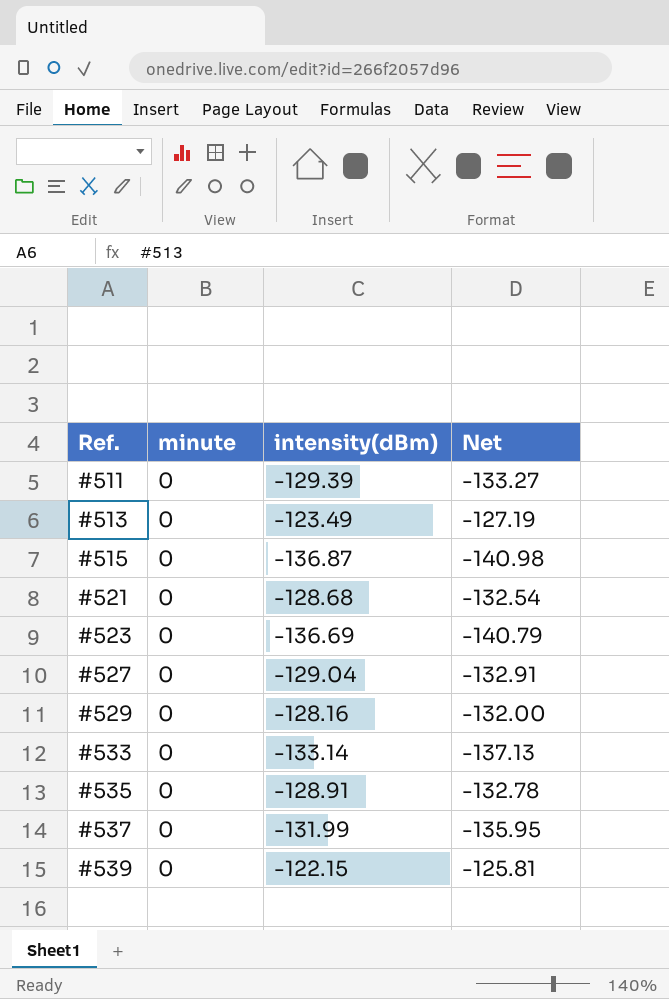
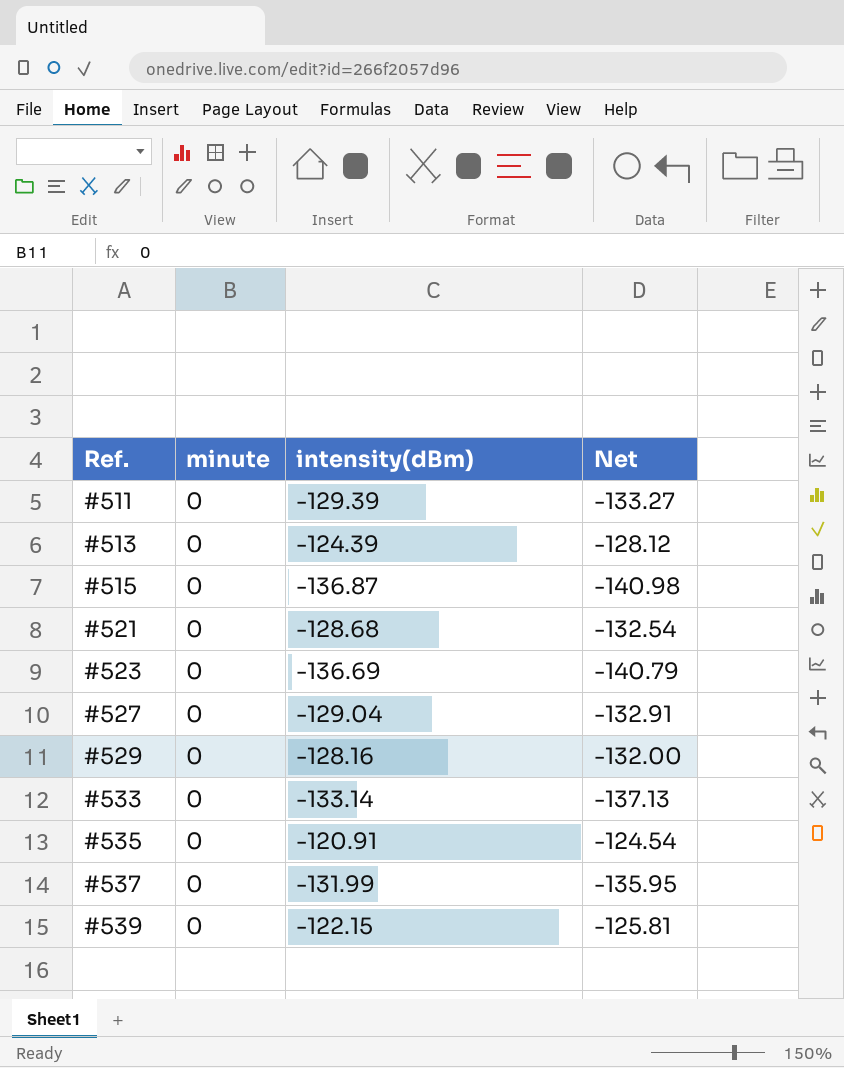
#513 | intensity(dBm): -123.49 -> -124.39
#513 | Net: -127.19 -> -128.12
#535 | intensity(dBm): -128.91 -> -120.91
#535 | Net: -132.78 -> -124.54

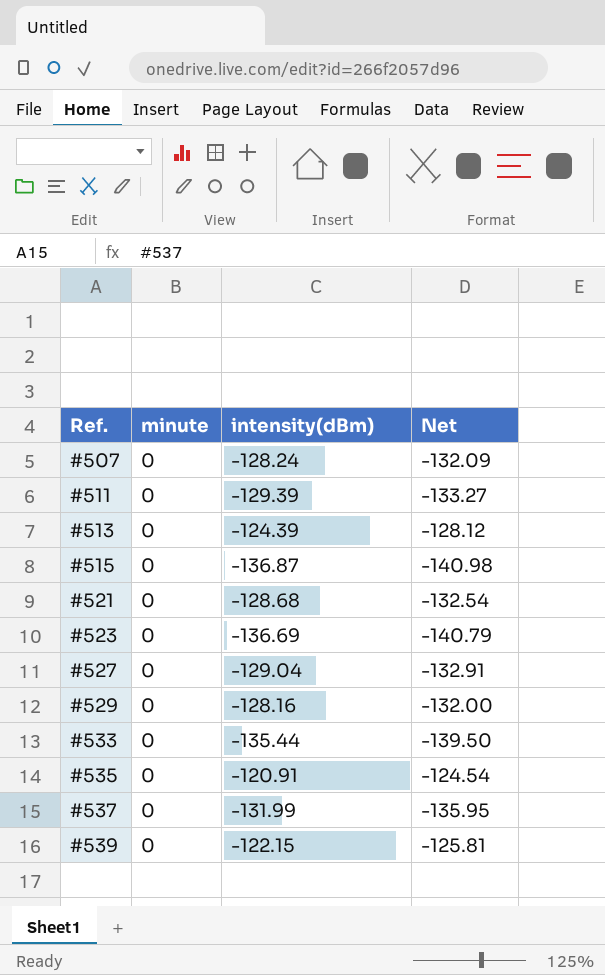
row #507: none -> 0 | -128.24 | -132.09
#533 | intensity(dBm): -133.14 -> -135.44
#533 | Net: -137.13 -> -139.50

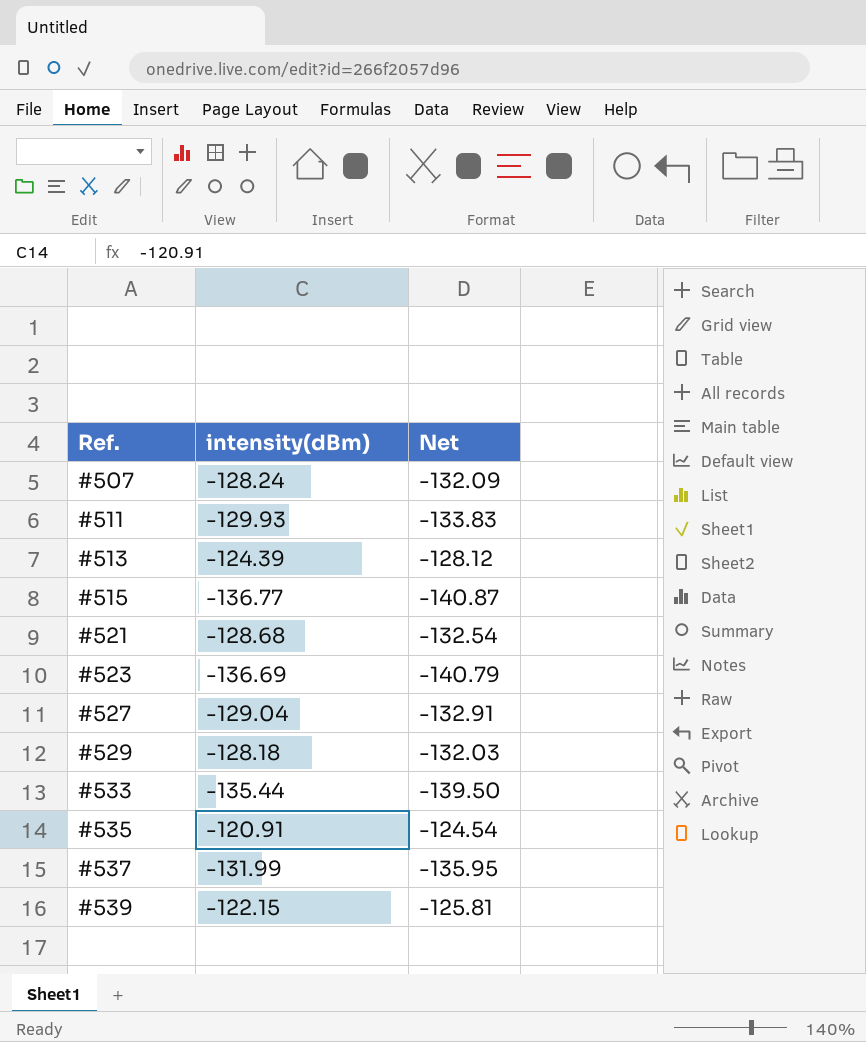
column minute | position: 2 -> none
#511 | intensity(dBm): -129.39 -> -129.93
#511 | Net: -133.27 -> -133.83
#515 | intensity(dBm): -136.87 -> -136.77
#515 | Net: -140.98 -> -140.87
#529 | intensity(dBm): -128.16 -> -128.18
#529 | Net: -132.00 -> -132.03

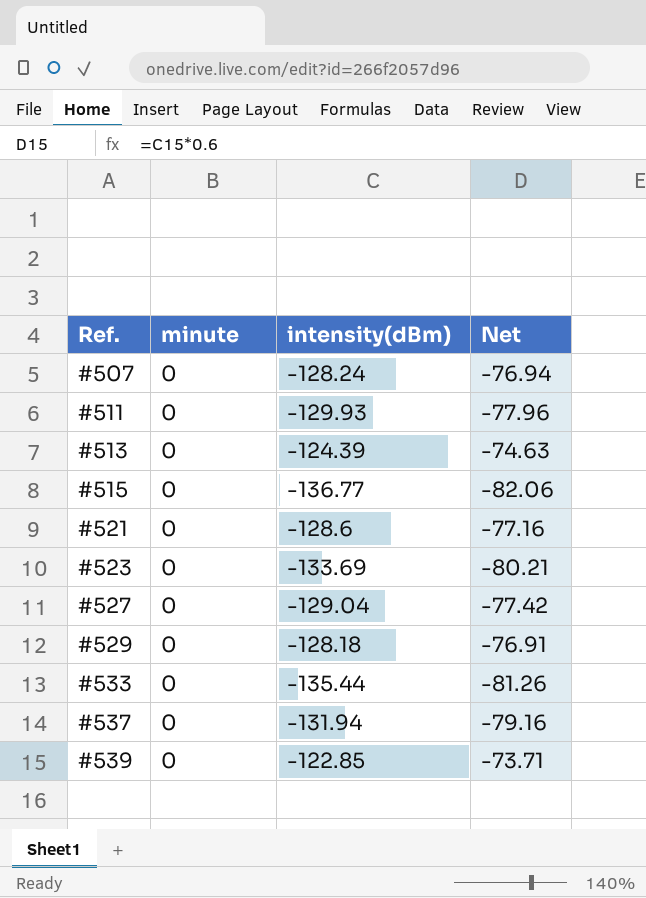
column minute | position: none -> 2
column Net | formula: [intensity(dBm)] * 1.03 -> [intensity(dBm)] * 0.6
row #535: -120.91 | -124.54 -> none
#521 | intensity(dBm): -128.68 -> -128.6
#523 | intensity(dBm): -136.69 -> -133.69
#537 | intensity(dBm): -131.99 -> -131.94
#539 | intensity(dBm): -122.15 -> -122.85

